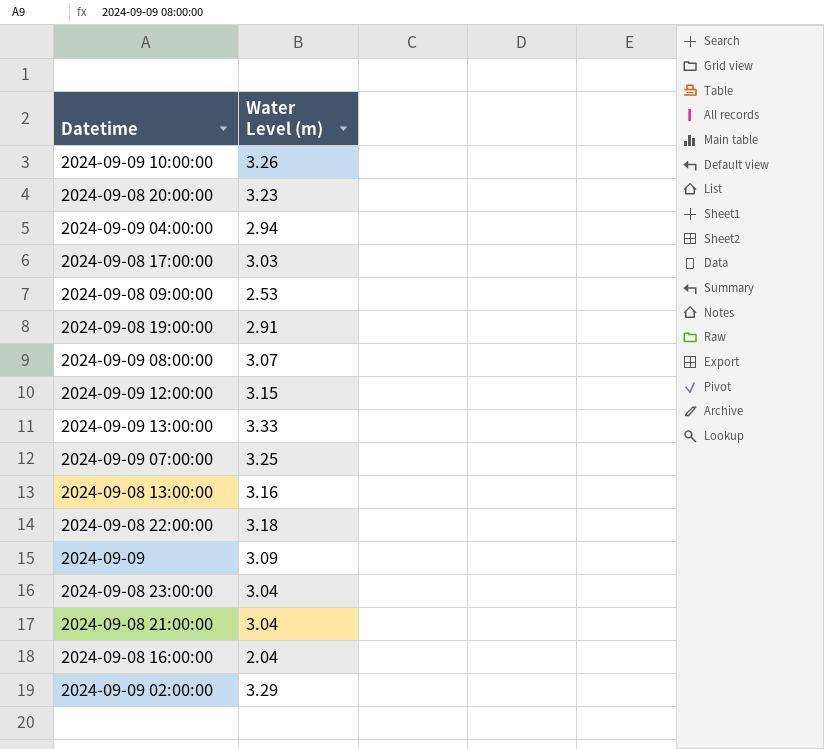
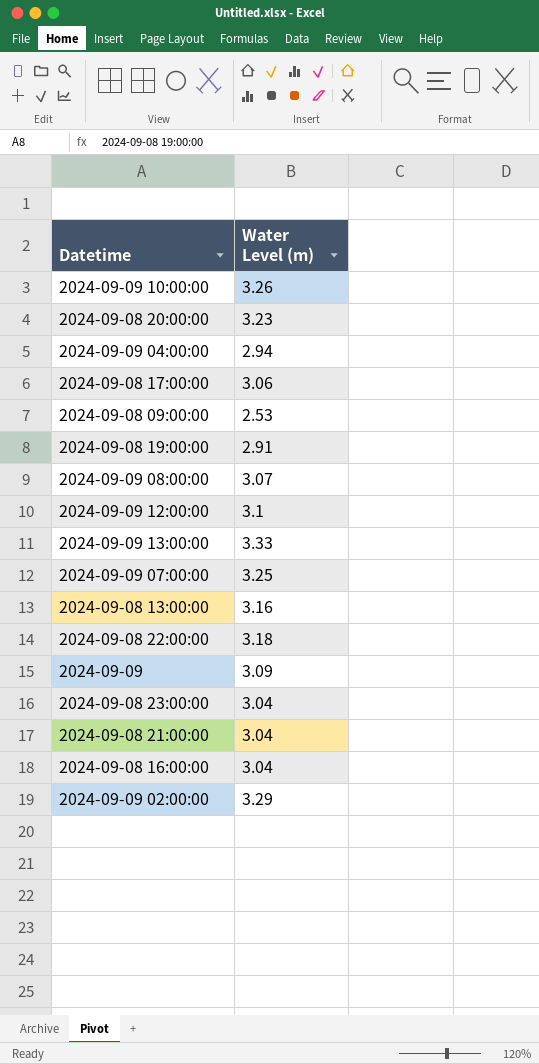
2024-09-08 17:00:00 | Water Level (m): 3.03 -> 3.06
2024-09-09 12:00:00 | Water Level (m): 3.15 -> 3.1
2024-09-08 16:00:00 | Water Level (m): 2.04 -> 3.04

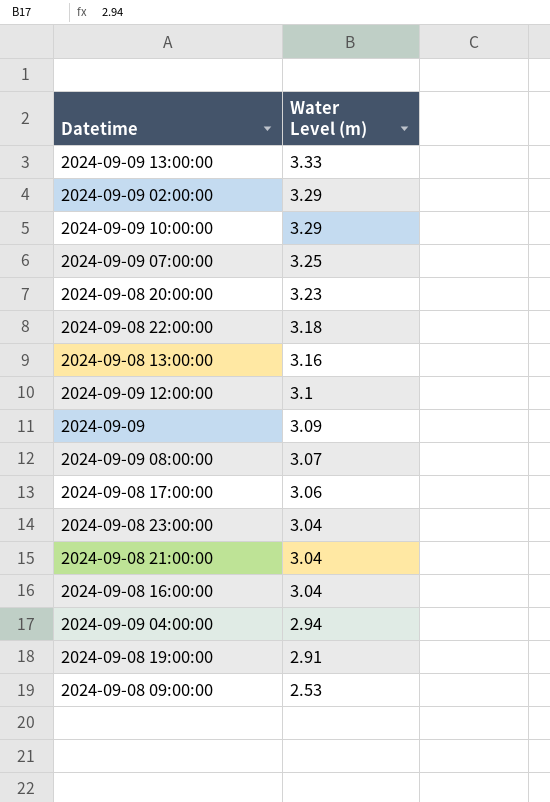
row order: none -> Water Level (m) descending
2024-09-09 10:00:00 | Water Level (m): 3.26 -> 3.29

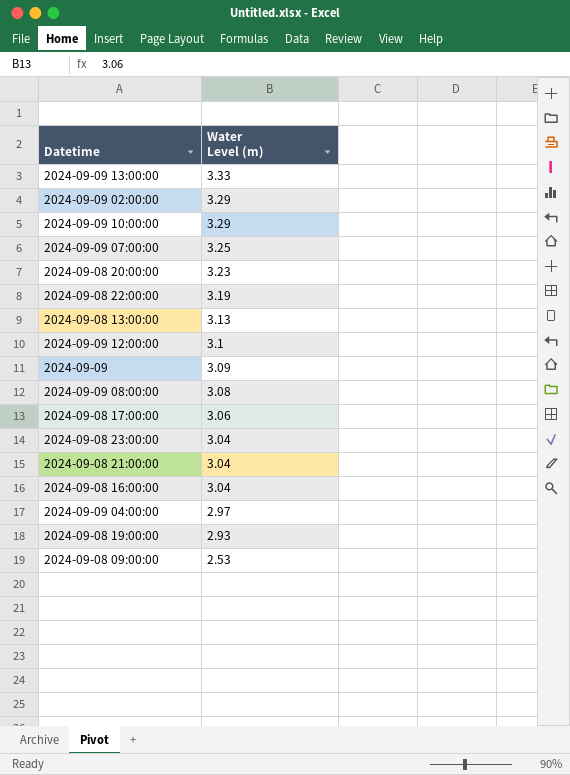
2024-09-08 22:00:00 | Water Level (m): 3.18 -> 3.19
2024-09-08 13:00:00 | Water Level (m): 3.16 -> 3.13
2024-09-09 08:00:00 | Water Level (m): 3.07 -> 3.08
2024-09-09 04:00:00 | Water Level (m): 2.94 -> 2.97
2024-09-08 19:00:00 | Water Level (m): 2.91 -> 2.93

